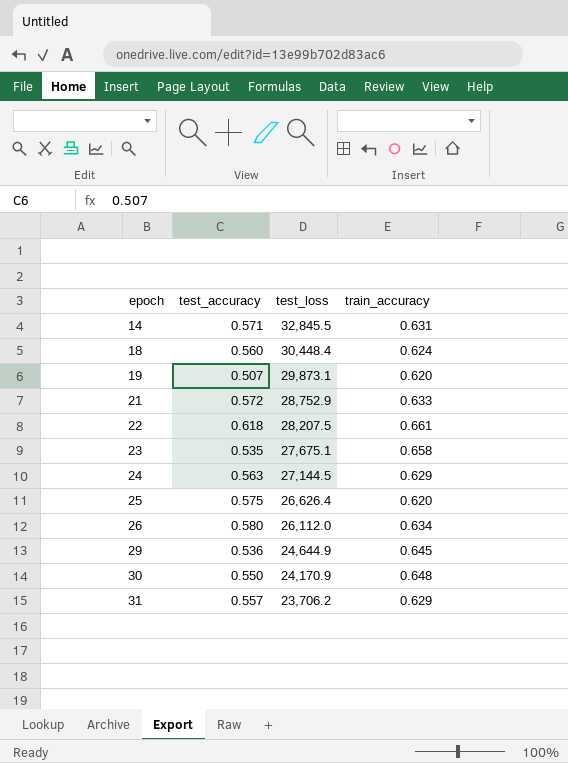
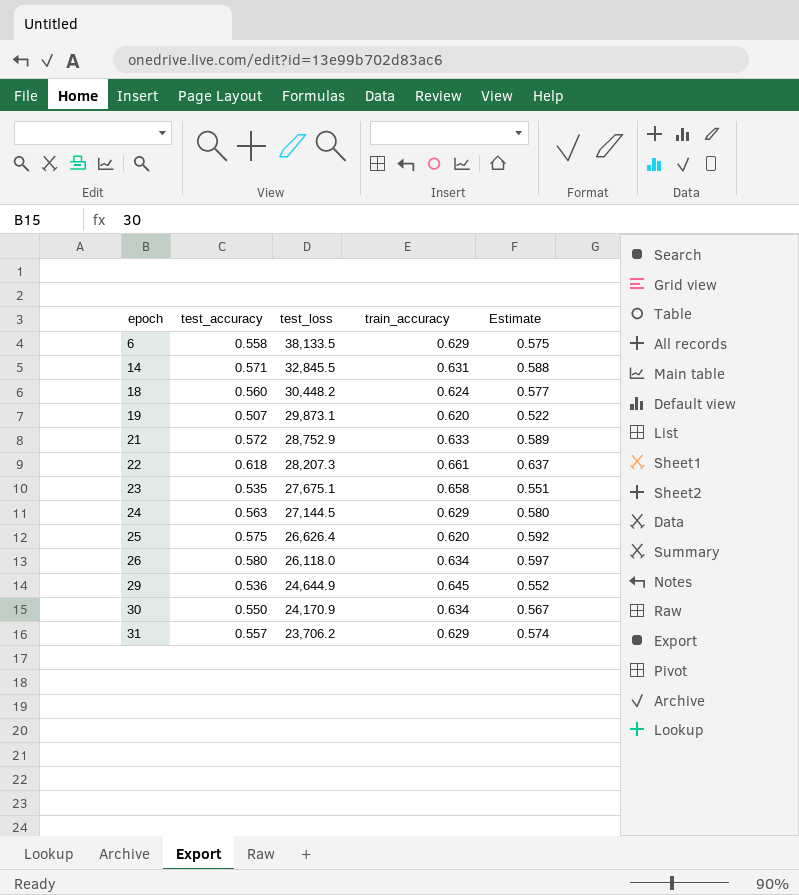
column Estimate | formula: none -> [test_accuracy] * 1.03
row 6: none -> 0.558 | 38,133.5 | 0.629 | 0.575
18 | test_loss: 30,448.4 -> 30,448.2
22 | test_loss: 28,207.5 -> 28,207.3
26 | test_loss: 26,112.0 -> 26,118.0
30 | train_accuracy: 0.648 -> 0.634

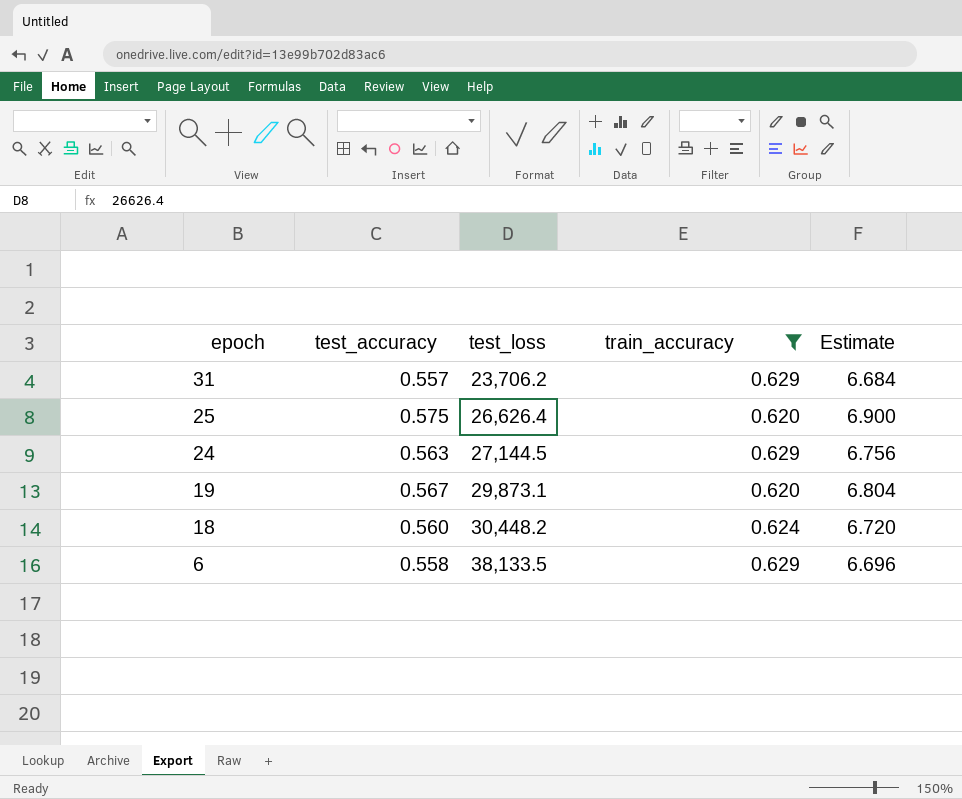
filter: none -> train_accuracy <= 0.629
row order: epoch ascending -> epoch descending
column Estimate | formula: [test_accuracy] * 1.03 -> [test_accuracy] * 12
19 | test_accuracy: 0.507 -> 0.567

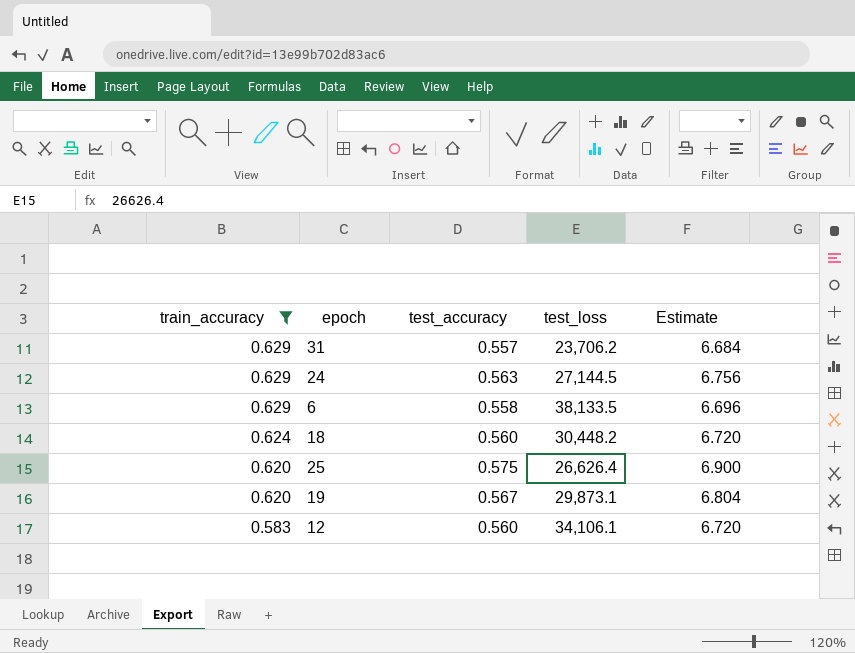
row order: epoch descending -> train_accuracy descending
column train_accuracy | position: 4 -> 1
row 12: none -> 0.583 | 0.560 | 34,106.1 | 6.720

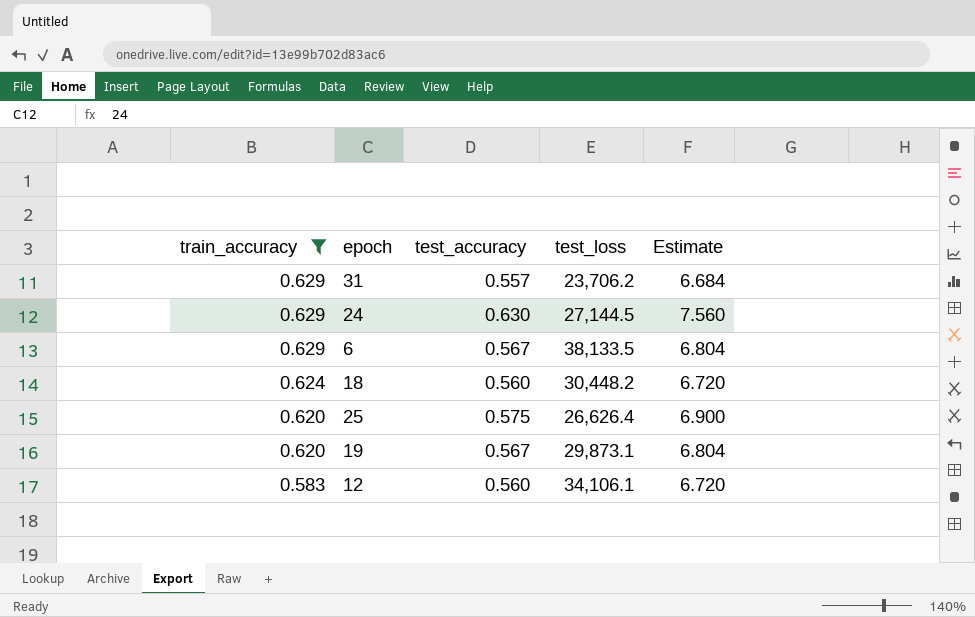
24 | test_accuracy: 0.563 -> 0.630
24 | Estimate: 6.756 -> 7.560
6 | test_accuracy: 0.558 -> 0.567
6 | Estimate: 6.696 -> 6.804

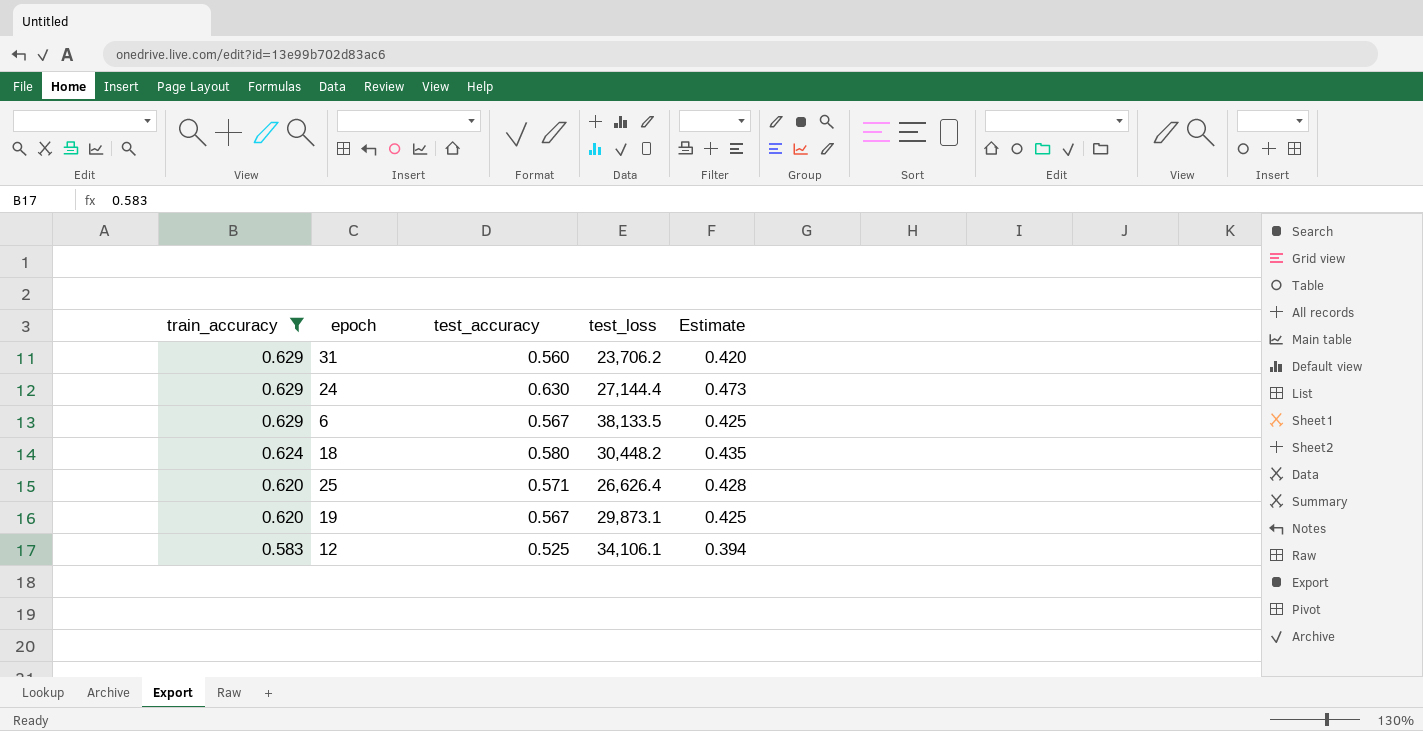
column Estimate | formula: [test_accuracy] * 12 -> [test_accuracy] * 0.75
31 | test_accuracy: 0.557 -> 0.560
24 | test_loss: 27,144.5 -> 27,144.4
18 | test_accuracy: 0.560 -> 0.580
25 | test_accuracy: 0.575 -> 0.571
12 | test_accuracy: 0.560 -> 0.525

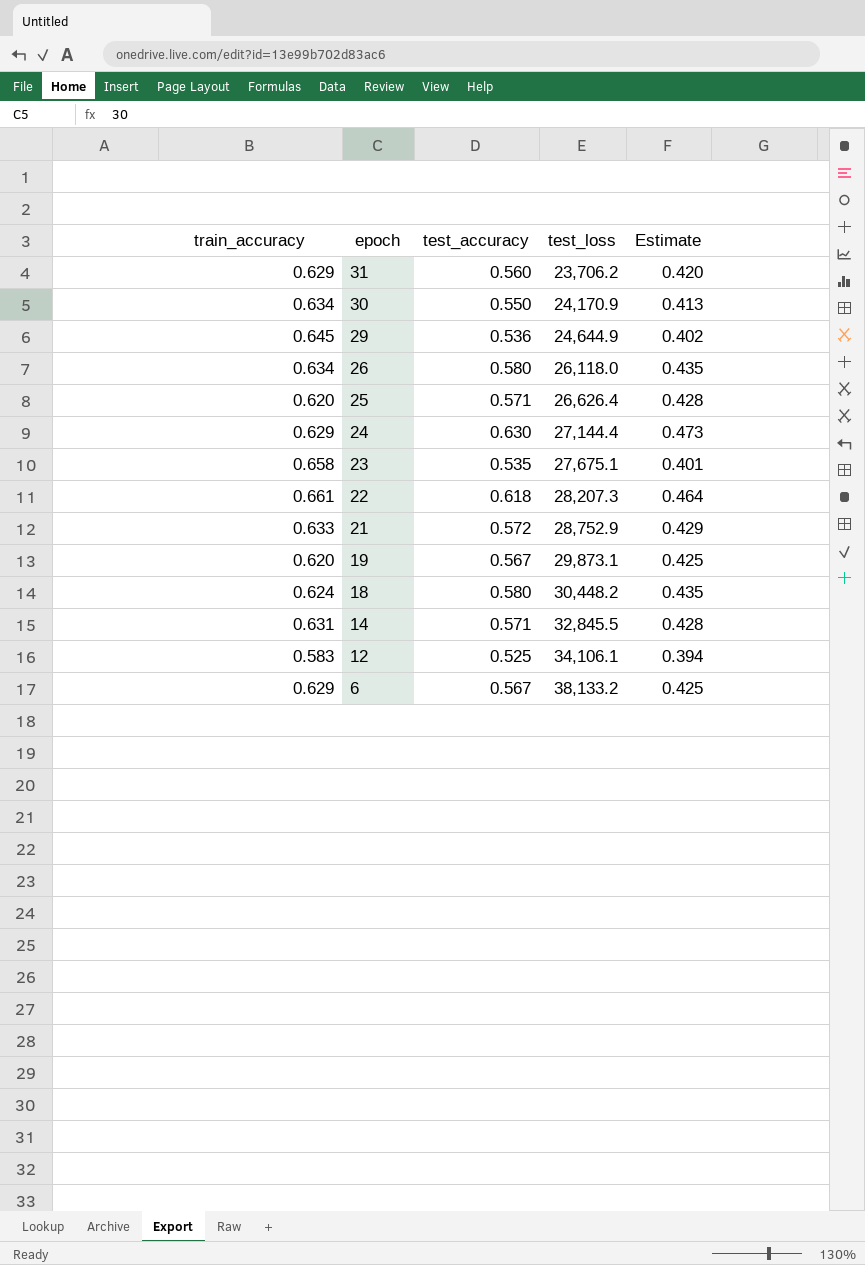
filter: train_accuracy <= 0.629 -> none
row order: train_accuracy descending -> epoch descending
6 | test_loss: 38,133.5 -> 38,133.2

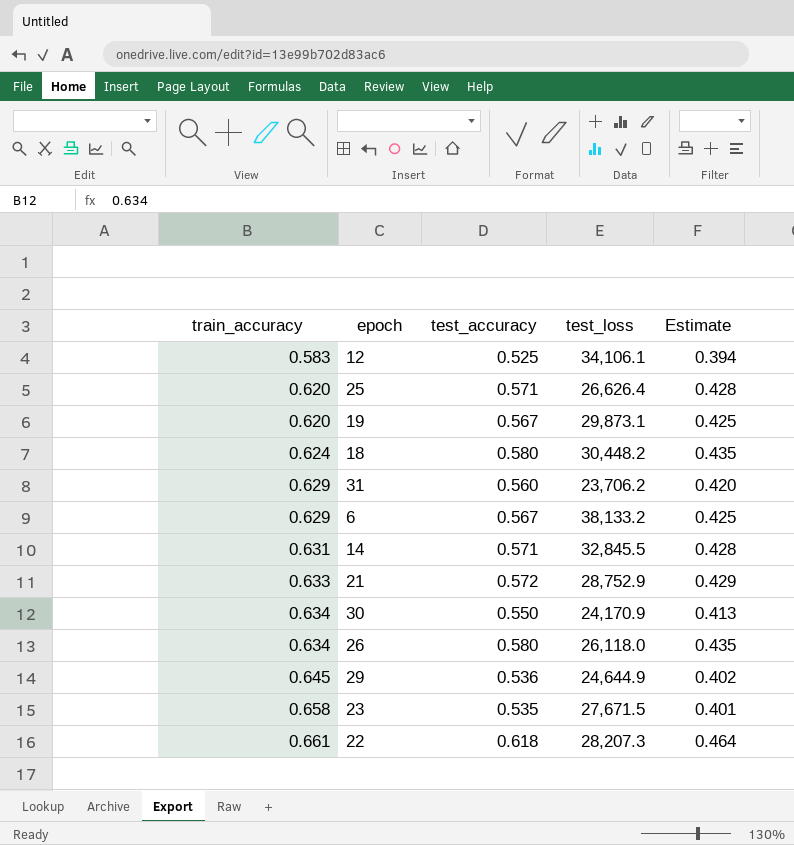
row order: epoch descending -> train_accuracy ascending
row 24: 0.629 | 0.630 | 27,144.4 | 0.473 -> none
23 | test_loss: 27,675.1 -> 27,671.5

